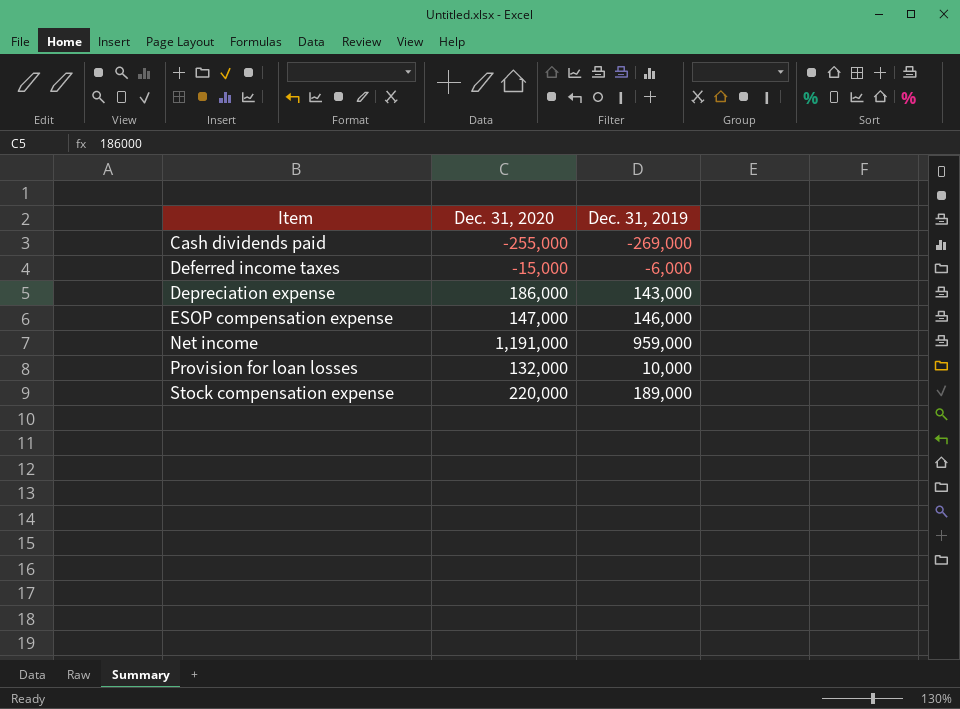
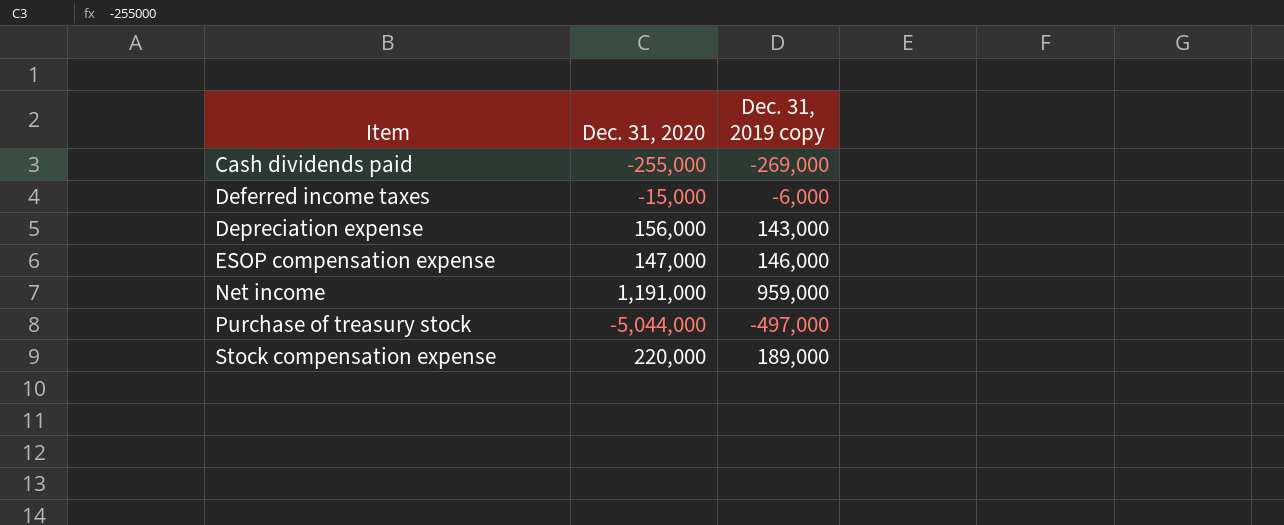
column name: Dec. 31, 2019 -> Dec. 31, 2019 copy
row Provision for loan losses: 132,000 | 10,000 -> none
Depreciation expense | Dec. 31, 2020: 186,000 -> 156,000
row Purchase of treasury stock: none -> -5,044,000 | -497,000

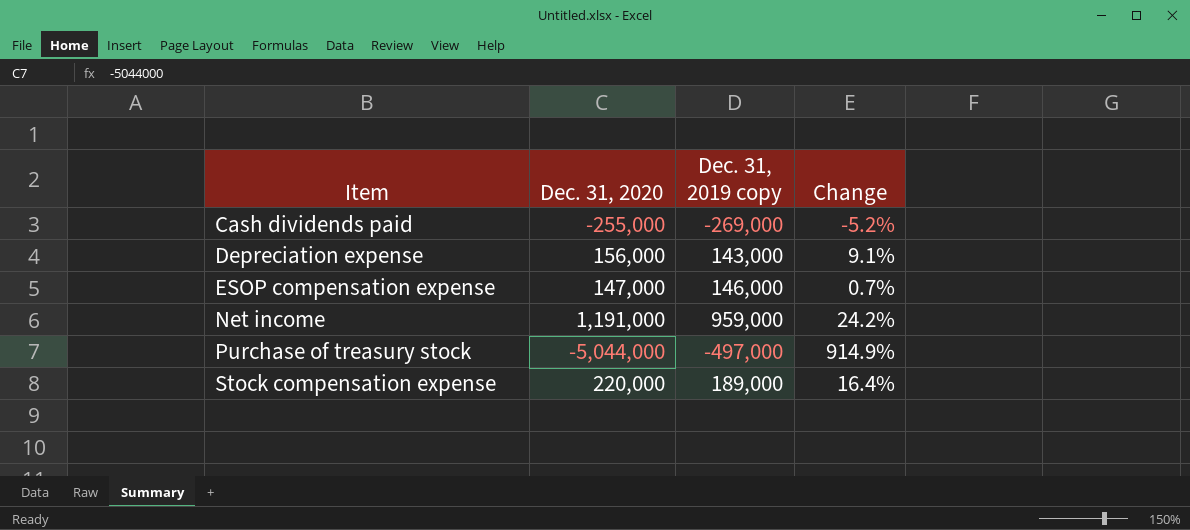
column Change | formula: none -> ([Dec. 31, 2020] - [Dec. 31, 2019 copy]) / [Dec. 31, 2019 copy]
row Deferred income taxes: -15,000 | -6,000 -> none

